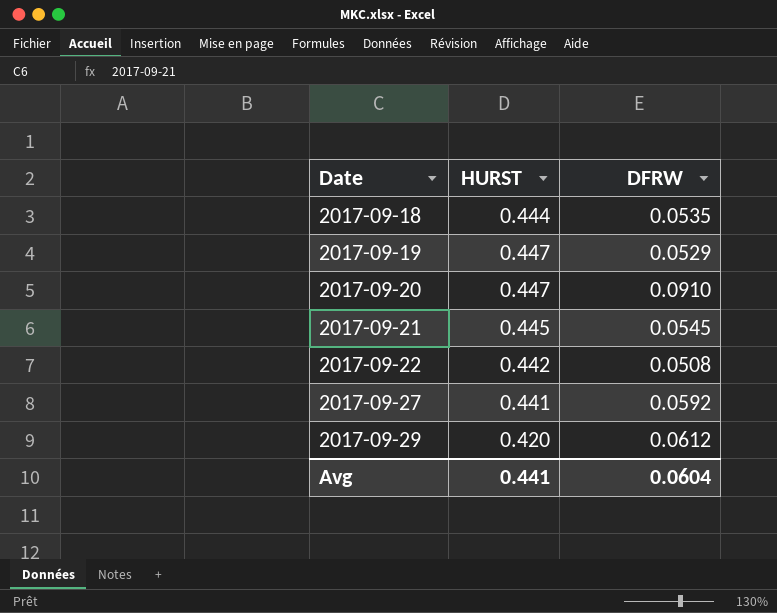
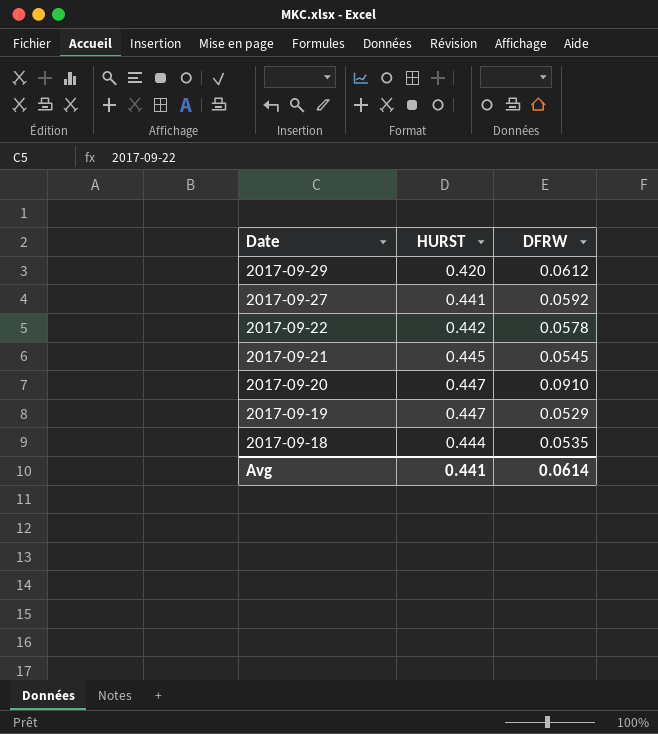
row order: Date ascending -> Date descending
2017-09-22 | DFRW: 0.0508 -> 0.0578
Avg | DFRW: 0.0604 -> 0.0614

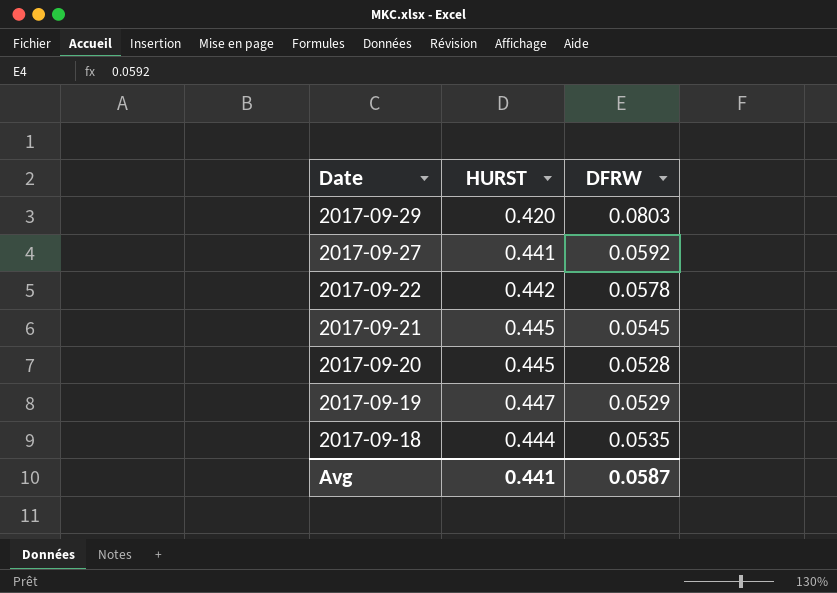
2017-09-29 | DFRW: 0.0612 -> 0.0803
2017-09-20 | HURST: 0.447 -> 0.445
2017-09-20 | DFRW: 0.0910 -> 0.0528
Avg | DFRW: 0.0614 -> 0.0587

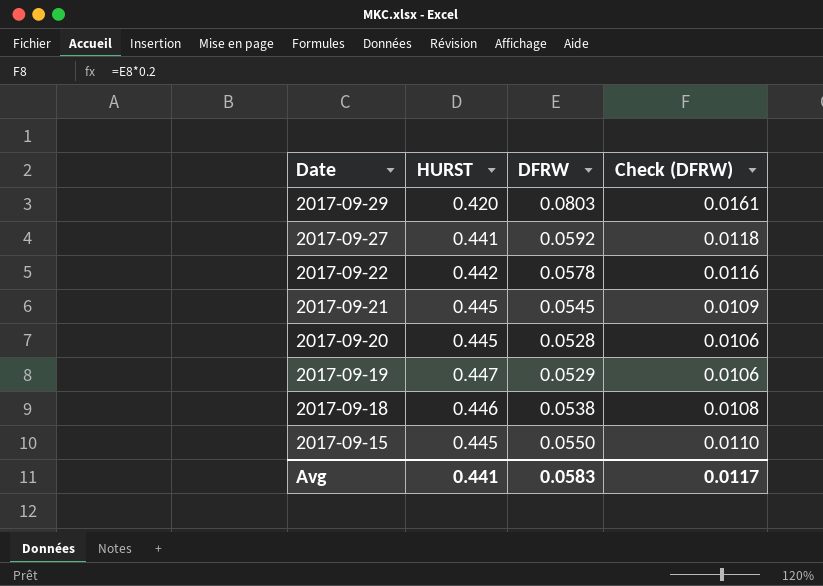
column Check (DFRW) | formula: none -> [DFRW] * 0.2
2017-09-18 | HURST: 0.444 -> 0.446
2017-09-18 | DFRW: 0.0535 -> 0.0538
row 2017-09-15: none -> 0.445 | 0.0550 | 0.0110
Avg | DFRW: 0.0587 -> 0.0583

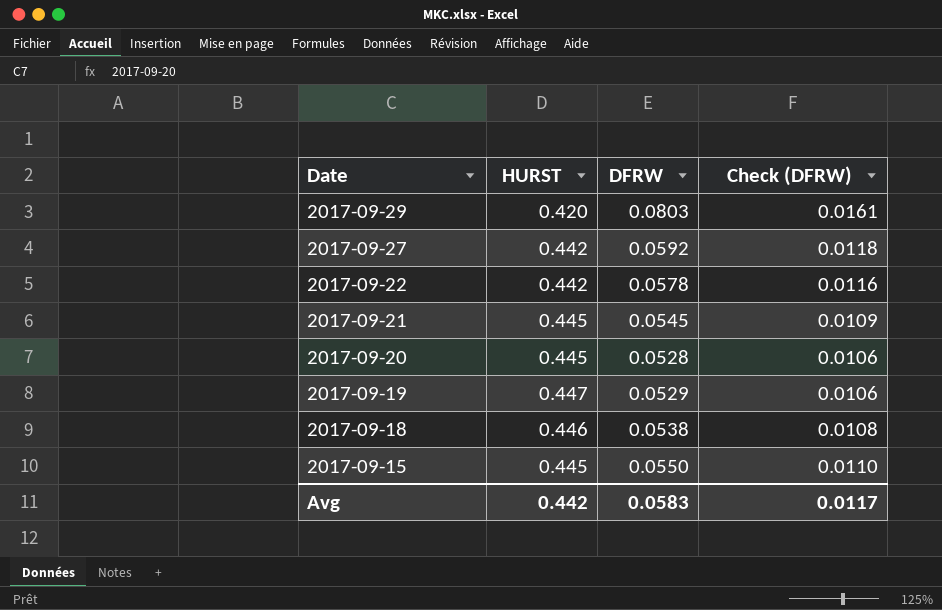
2017-09-27 | HURST: 0.441 -> 0.442
Avg | HURST: 0.441 -> 0.442

